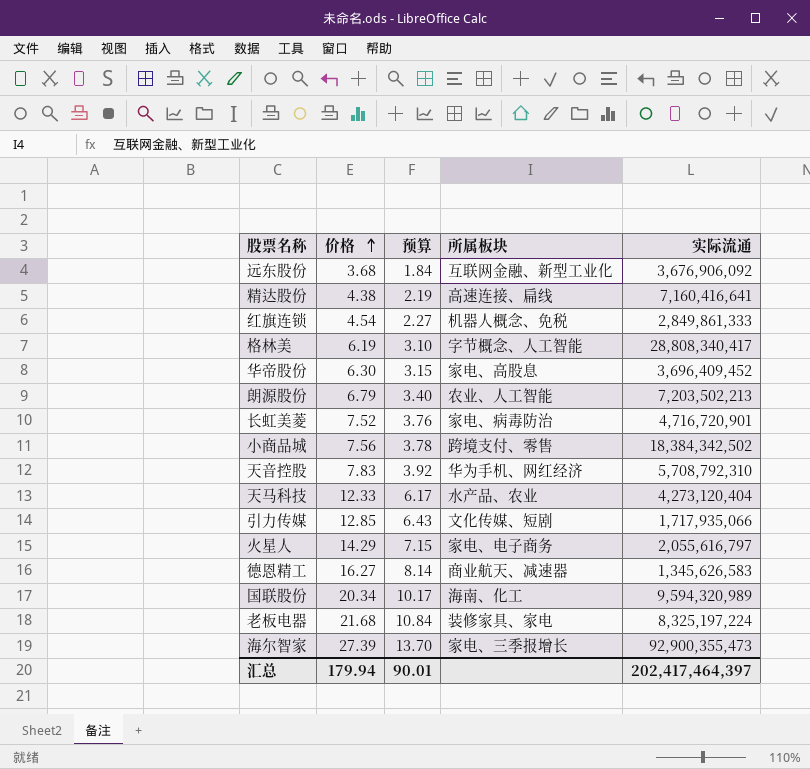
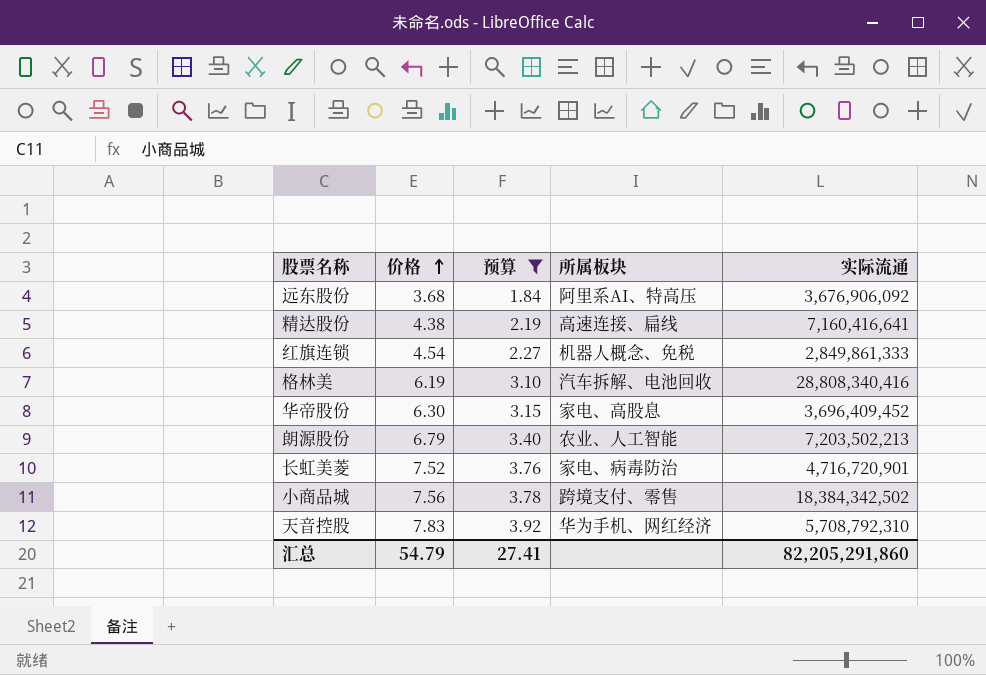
filter: none -> 预算 <= 3.92
远东股份 | 所属板块: 互联网金融、新型工业化 -> 阿里系AI、特高压
格林美 | 所属板块: 字节概念、人工智能 -> 汽车拆解、电池回收
格林美 | 实际流通: 28,808,340,417 -> 28,808,340,416
汇总 | 价格: 179.94 -> 54.79
汇总 | 预算: 90.01 -> 27.41
汇总 | 实际流通: 202,417,464,397 -> 82,205,291,860

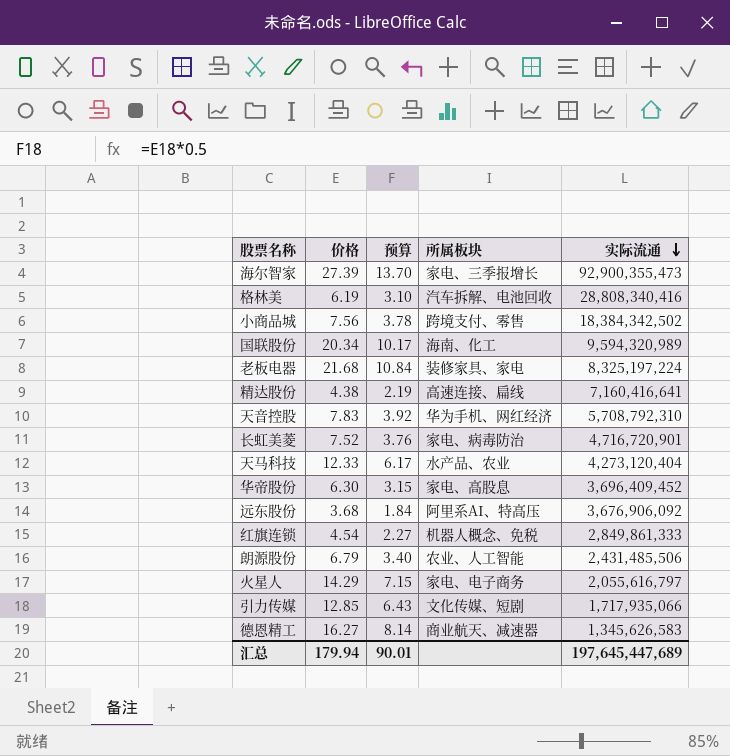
filter: 预算 <= 3.92 -> none
row order: 价格 ascending -> 实际流通 descending
朗源股份 | 实际流通: 7,203,502,213 -> 2,431,485,506
汇总 | 价格: 54.79 -> 179.94
汇总 | 预算: 27.41 -> 90.01
汇总 | 实际流通: 82,205,291,860 -> 197,645,447,689

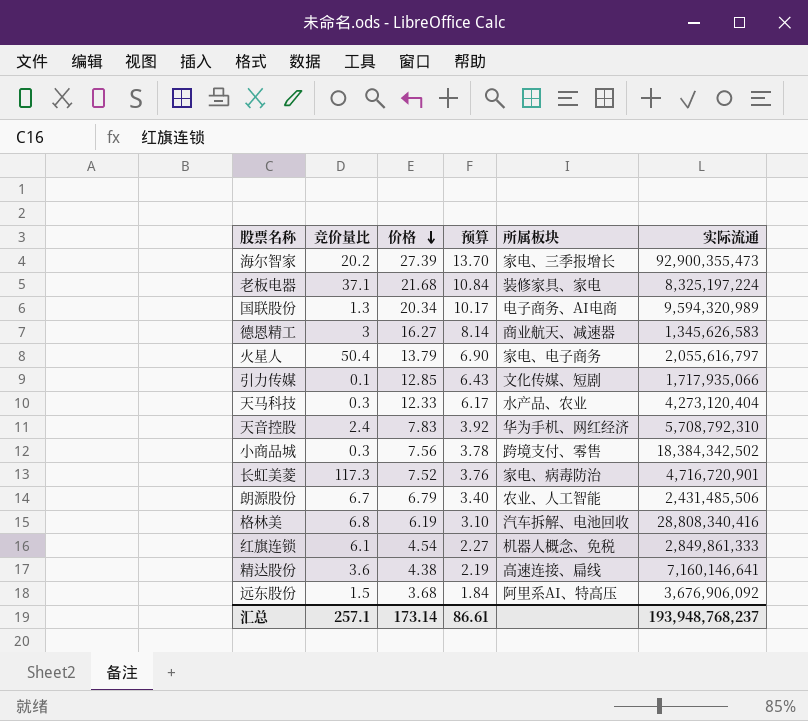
row order: 实际流通 descending -> 价格 descending
column 竞价量比 | position: none -> 2
row 华帝股份: 6.30 | 3.15 | 家电、高股息 | 3,696,409,452 -> none
国联股份 | 所属板块: 海南、化工 -> 电子商务、AI电商
火星人 | 价格: 14.29 -> 13.79
火星人 | 预算: 7.15 -> 6.90
精达股份 | 实际流通: 7,160,416,641 -> 7,160,146,641
汇总 | 价格: 179.94 -> 173.14
汇总 | 预算: 90.01 -> 86.61
汇总 | 实际流通: 197,645,447,689 -> 193,948,768,237

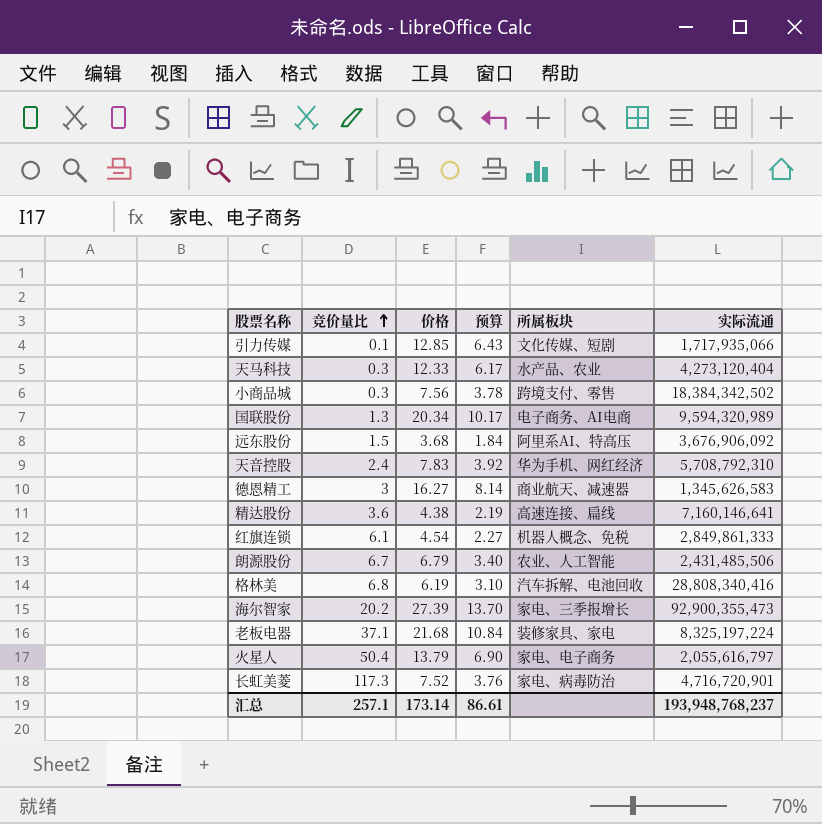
row order: 价格 descending -> 竞价量比 ascending

